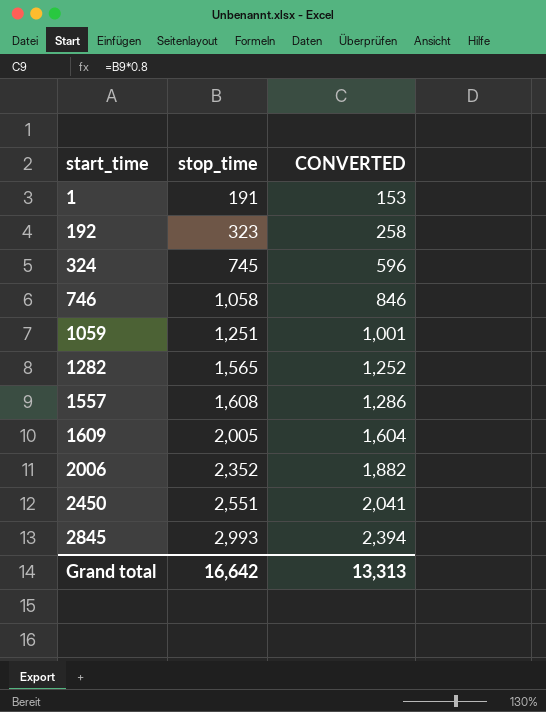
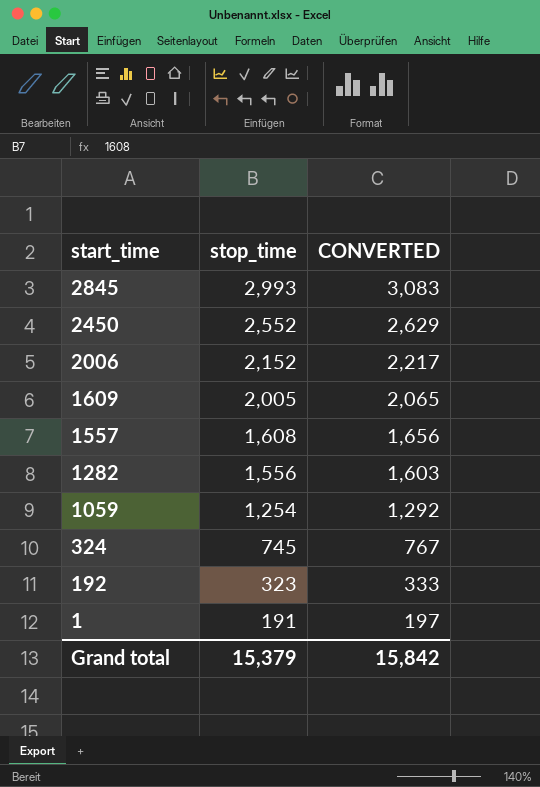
row order: start_time ascending -> start_time descending
column CONVERTED | formula: [stop_time] * 0.8 -> [stop_time] * 1.03
row 746: 1,058 | 846 -> none
2450 | stop_time: 2,551 -> 2,552
2006 | stop_time: 2,352 -> 2,152
1282 | stop_time: 1,565 -> 1,556
1059 | stop_time: 1,251 -> 1,254
Grand total | stop_time: 16,642 -> 15,379
Grand total | CONVERTED: 13,313 -> 15,842

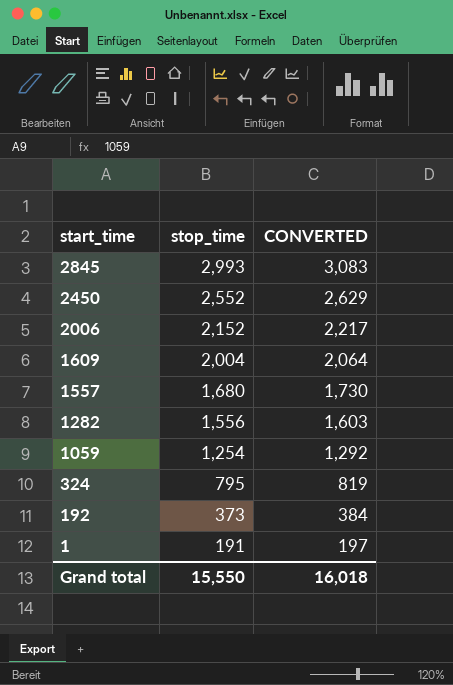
1609 | stop_time: 2,005 -> 2,004
1609 | CONVERTED: 2,065 -> 2,064
1557 | stop_time: 1,608 -> 1,680
1557 | CONVERTED: 1,656 -> 1,730
324 | stop_time: 745 -> 795
324 | CONVERTED: 767 -> 819
192 | stop_time: 323 -> 373
192 | CONVERTED: 333 -> 384
Grand total | stop_time: 15,379 -> 15,550
Grand total | CONVERTED: 15,842 -> 16,018

